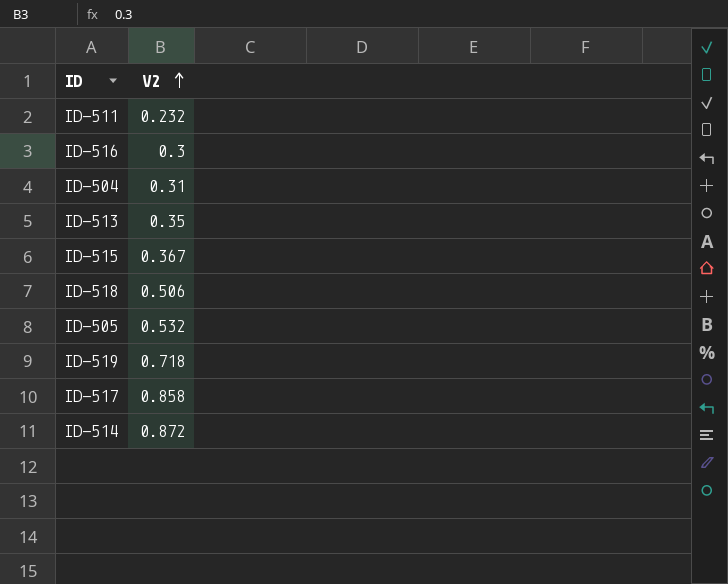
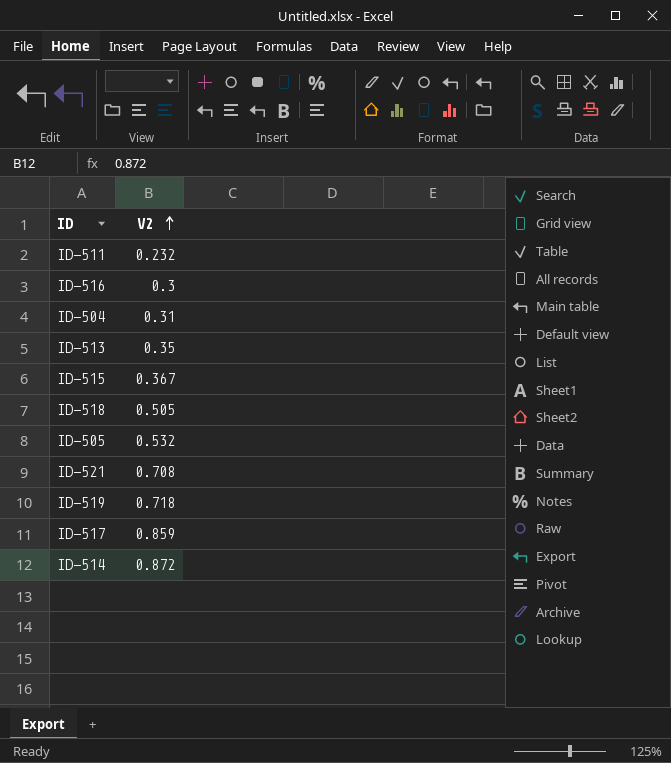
ID-518 | V2: 0.506 -> 0.505
row ID-521: none -> 0.708
ID-517 | V2: 0.858 -> 0.859

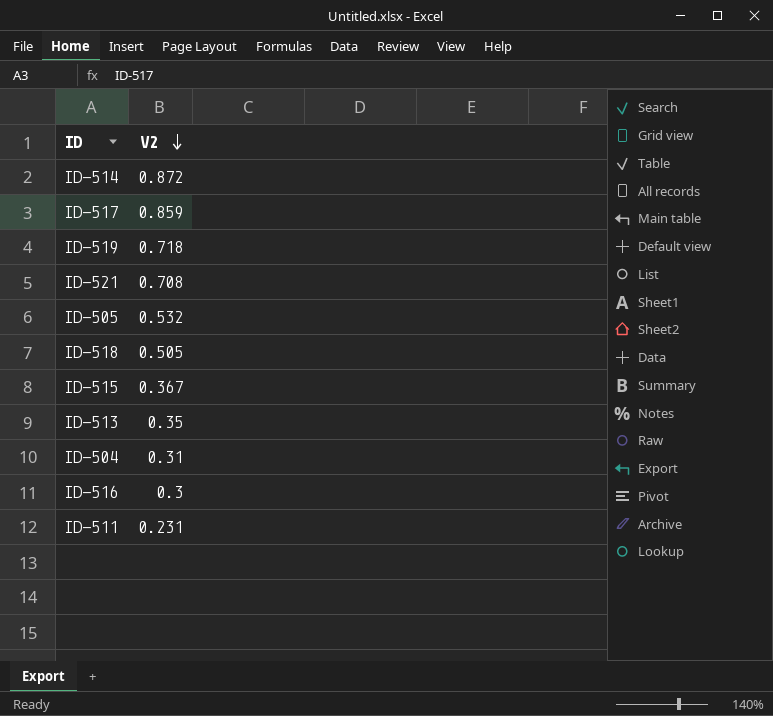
row order: V2 ascending -> V2 descending
ID-511 | V2: 0.232 -> 0.231

